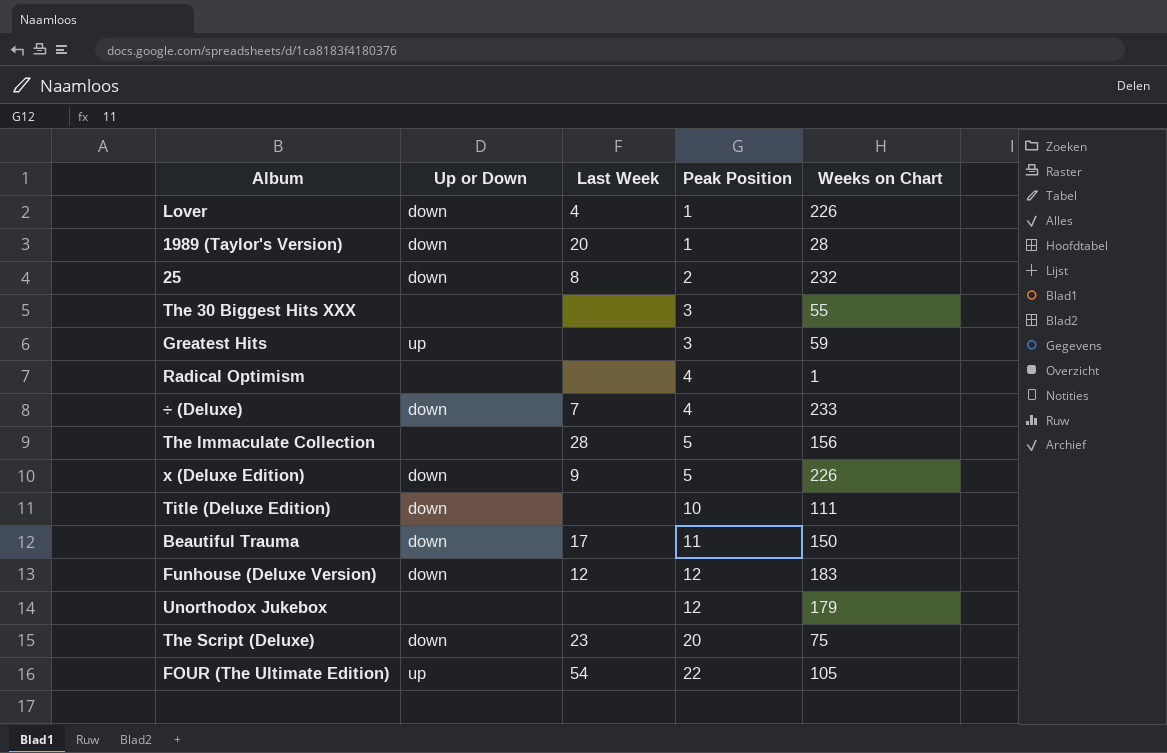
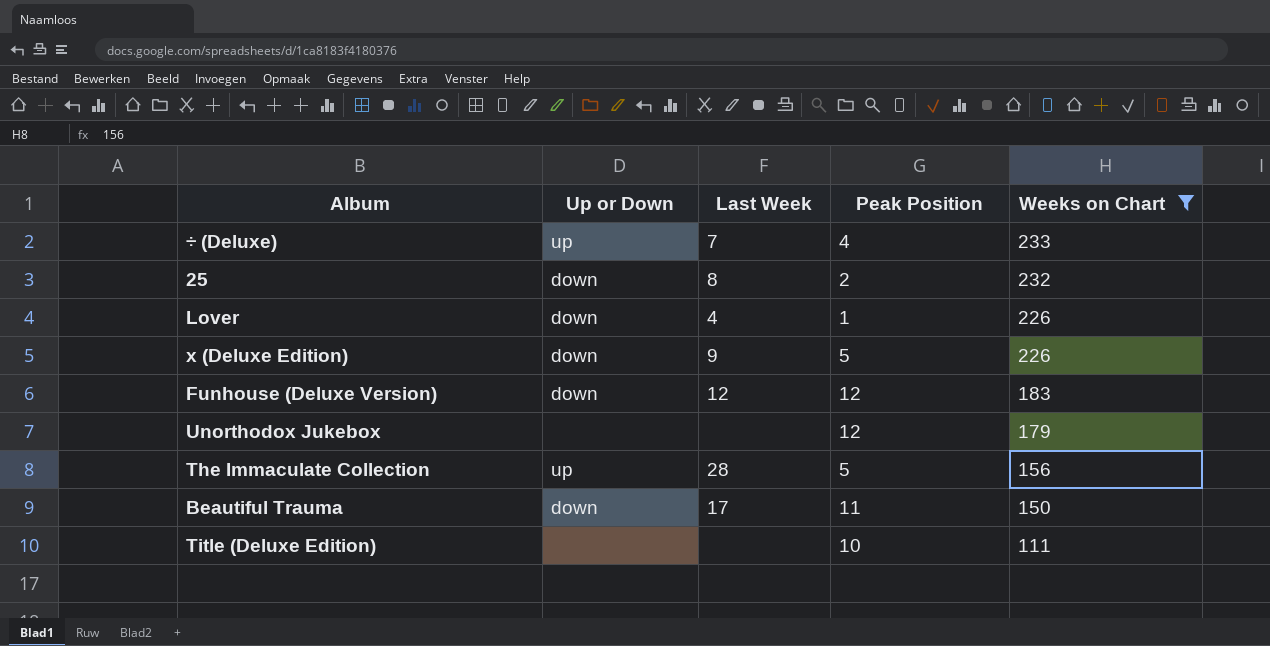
filter: none -> Weeks on Chart >= 111
row order: Peak Position ascending -> Weeks on Chart descending
÷ (Deluxe) | Up or Down: down -> up
The Immaculate Collection | Up or Down: none -> up
Title (Deluxe Edition) | Up or Down: down -> none

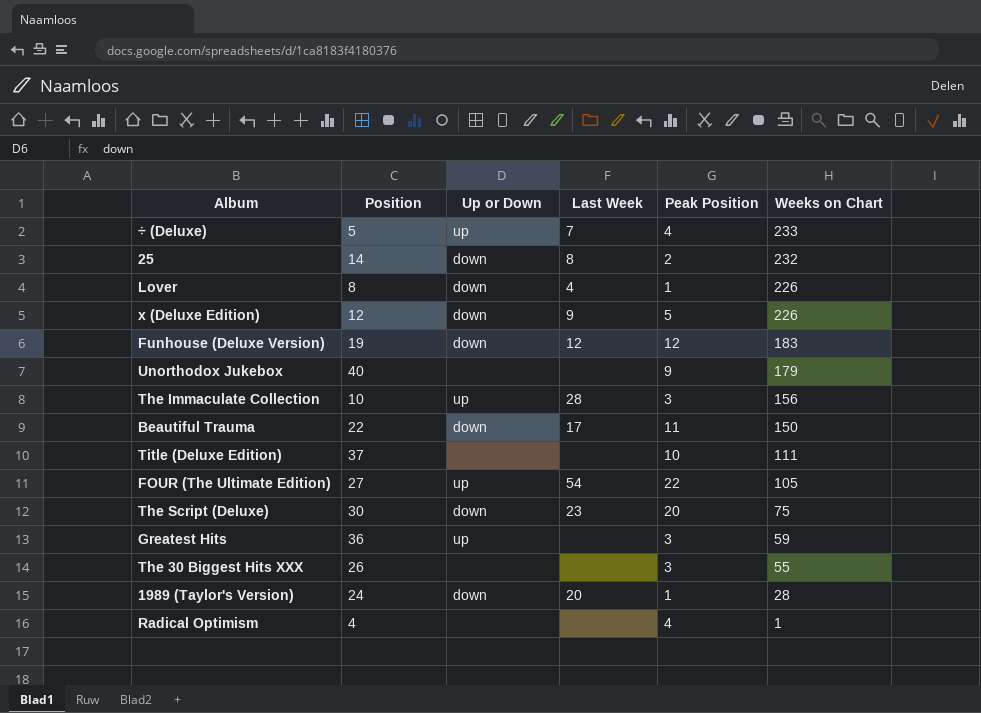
filter: Weeks on Chart >= 111 -> none
column Position | position: none -> 2
Unorthodox Jukebox | Peak Position: 12 -> 9
The Immaculate Collection | Peak Position: 5 -> 3

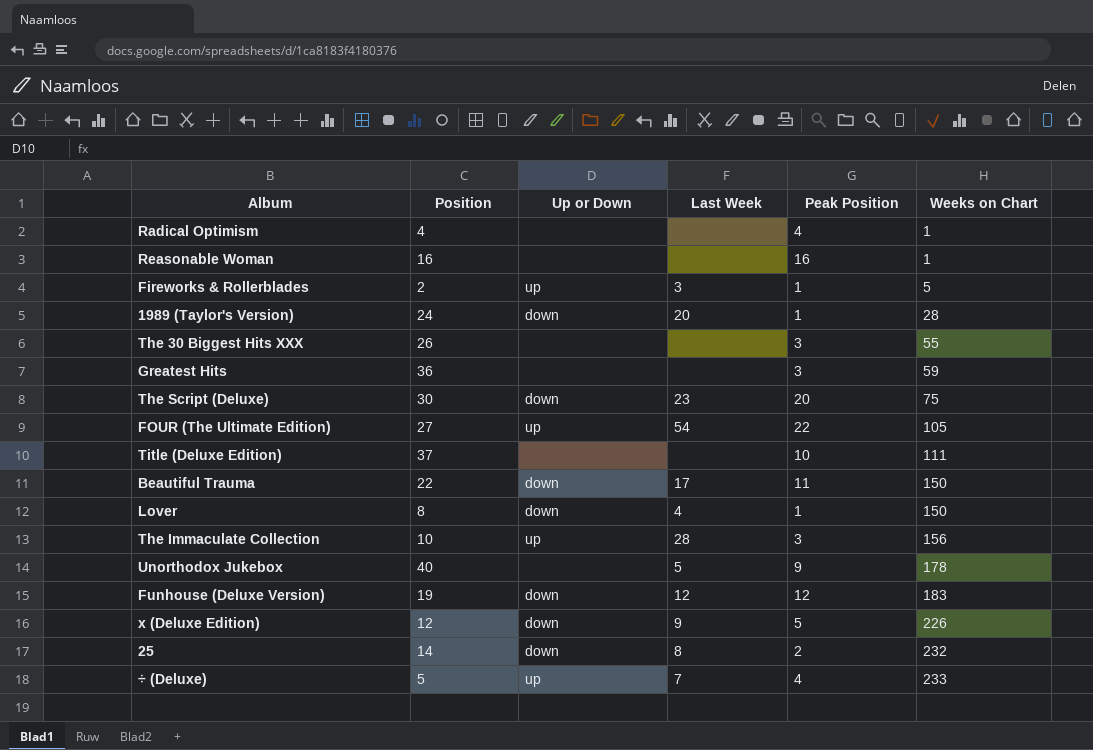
row order: Weeks on Chart descending -> Weeks on Chart ascending
row Reasonable Woman: none -> 16 | none | none | 16 | 1
row Fireworks & Rollerblades: none -> 2 | up | 3 | 1 | 5
Greatest Hits | Up or Down: up -> none
Lover | Weeks on Chart: 226 -> 150
Unorthodox Jukebox | Last Week: none -> 5
Unorthodox Jukebox | Weeks on Chart: 179 -> 178

